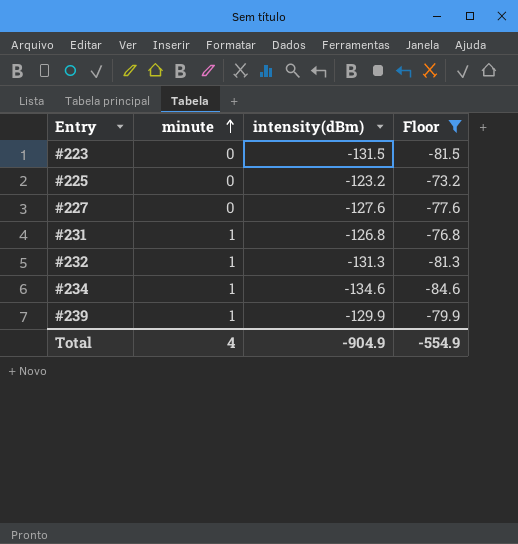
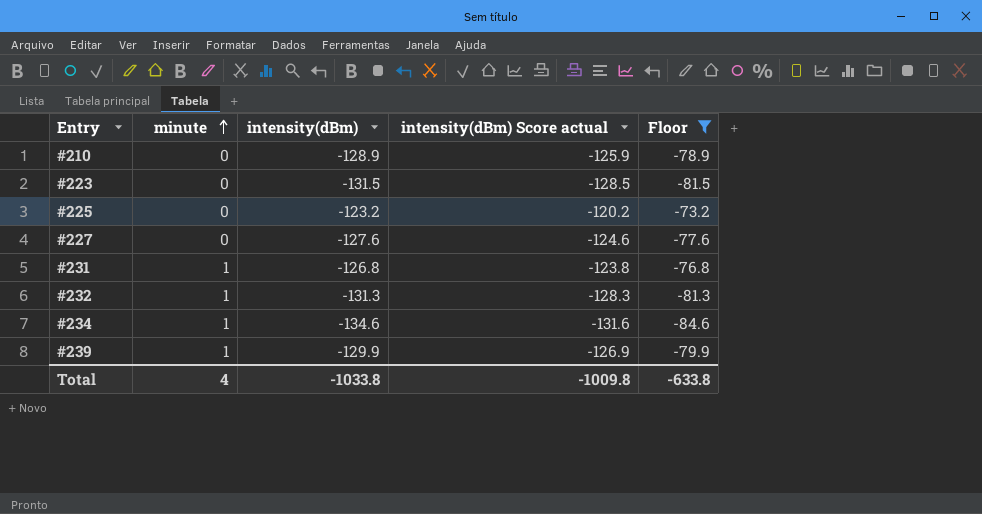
column intensity(dBm) Score actual | formula: none -> [intensity(dBm)] + 3
row #210: none -> 0 | -128.9 | -125.9 | -78.9
Total | intensity(dBm): -904.9 -> -1033.8
Total | Floor: -554.9 -> -633.8

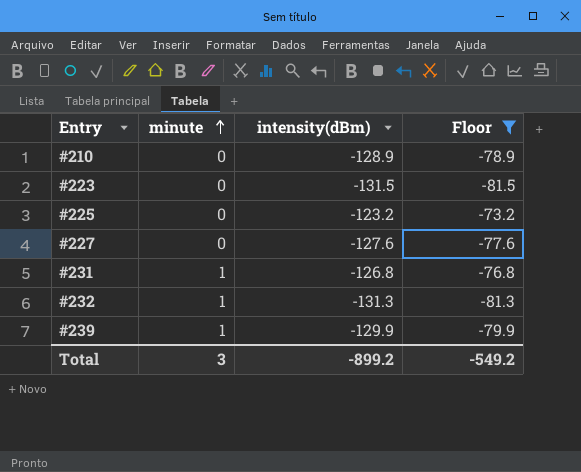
column intensity(dBm) Score actual | formula: [intensity(dBm)] + 3 -> none
row #234: 1 | -134.6 | -131.6 | -84.6 -> none
Total | minute: 4 -> 3
Total | intensity(dBm): -1033.8 -> -899.2
Total | Floor: -633.8 -> -549.2

